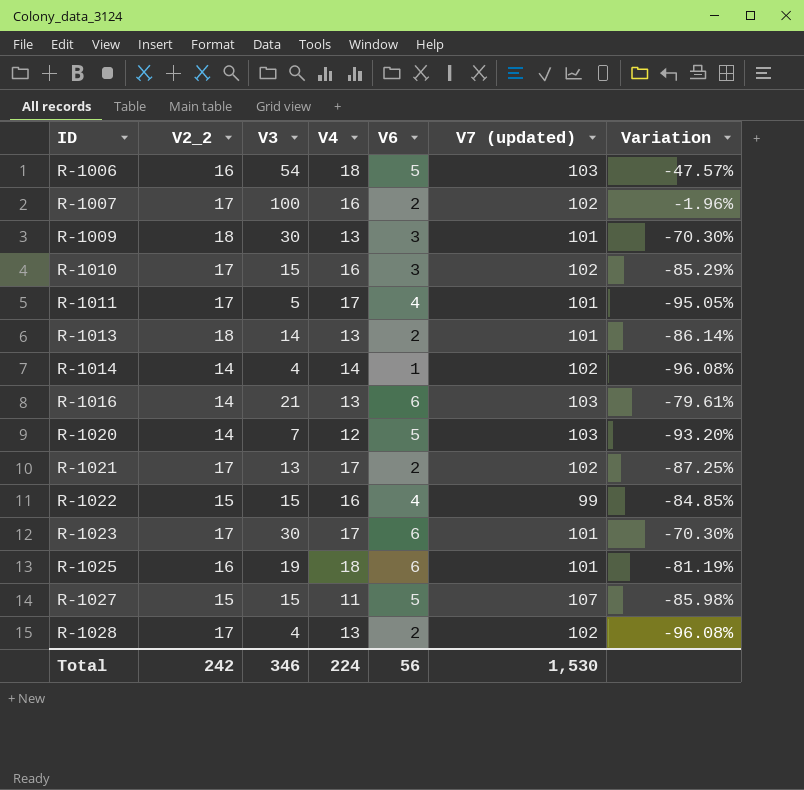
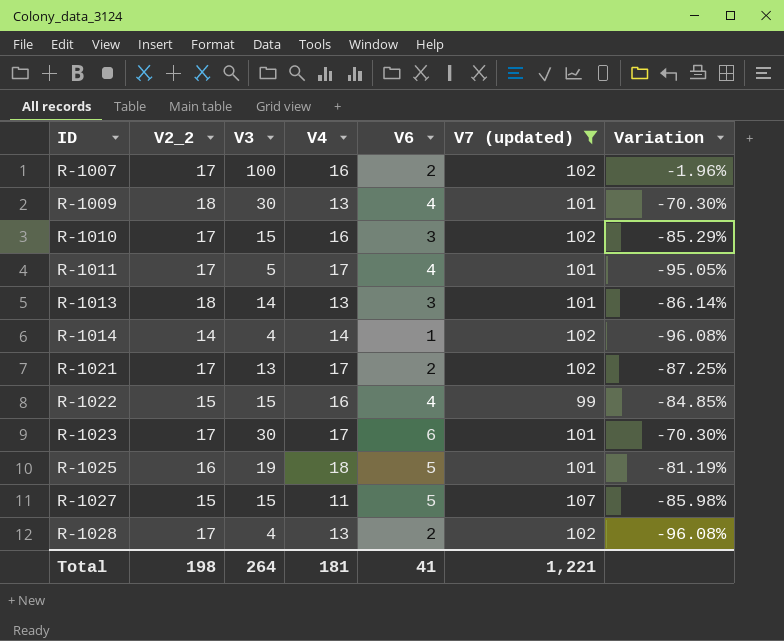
filter: none -> V7 (updated) != 103
R-1009 | V6: 3 -> 4
R-1013 | V6: 2 -> 3
R-1025 | V6: 6 -> 5
Total | V2_2: 242 -> 198
Total | V3: 346 -> 264
Total | V4: 224 -> 181
Total | V6: 56 -> 41
Total | V7 (updated): 1,530 -> 1,221

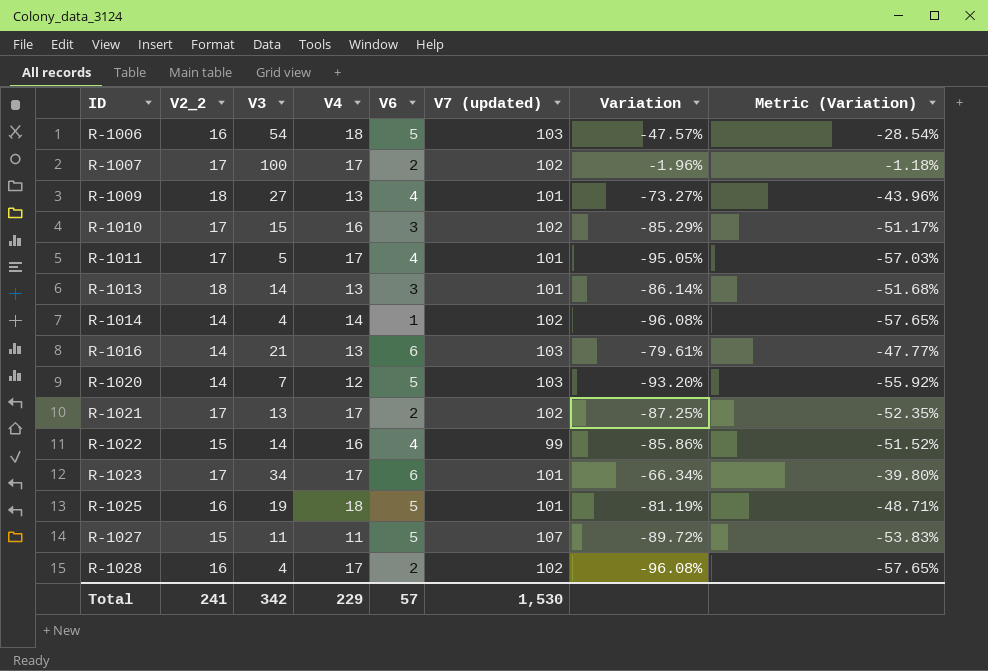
filter: V7 (updated) != 103 -> none
column Metric (Variation) | formula: none -> [Variation] * 0.6
R-1007 | V4: 16 -> 17
R-1009 | V3: 30 -> 27
R-1009 | Variation: -70.30% -> -73.27%
R-1022 | V3: 15 -> 14
R-1022 | Variation: -84.85% -> -85.86%
R-1023 | V3: 30 -> 34
R-1023 | Variation: -70.30% -> -66.34%
R-1027 | V3: 15 -> 11
R-1027 | Variation: -85.98% -> -89.72%
R-1028 | V2_2: 17 -> 16
R-1028 | V4: 13 -> 17
Total | V2_2: 198 -> 241
Total | V3: 264 -> 342
Total | V4: 181 -> 229
Total | V6: 41 -> 57
Total | V7 (updated): 1,221 -> 1,530

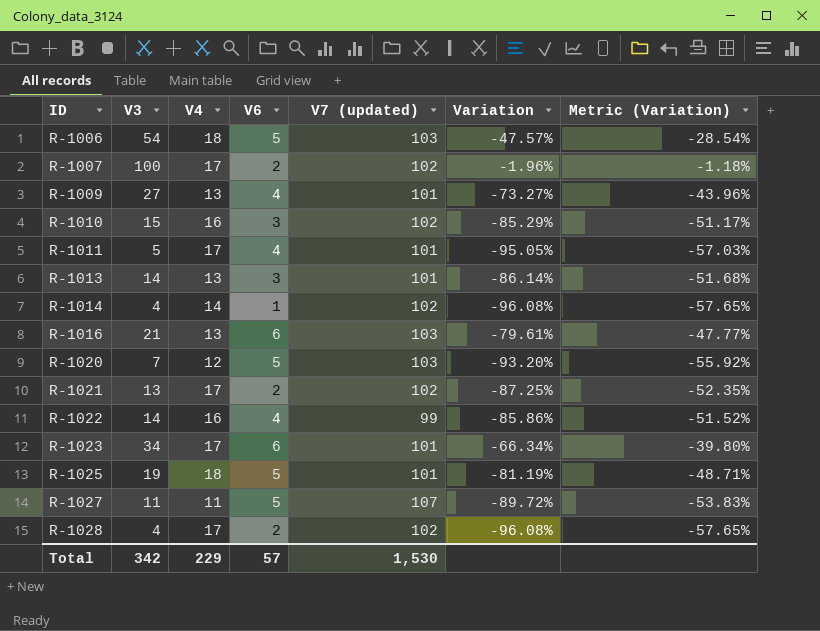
column V2_2 | position: 2 -> none

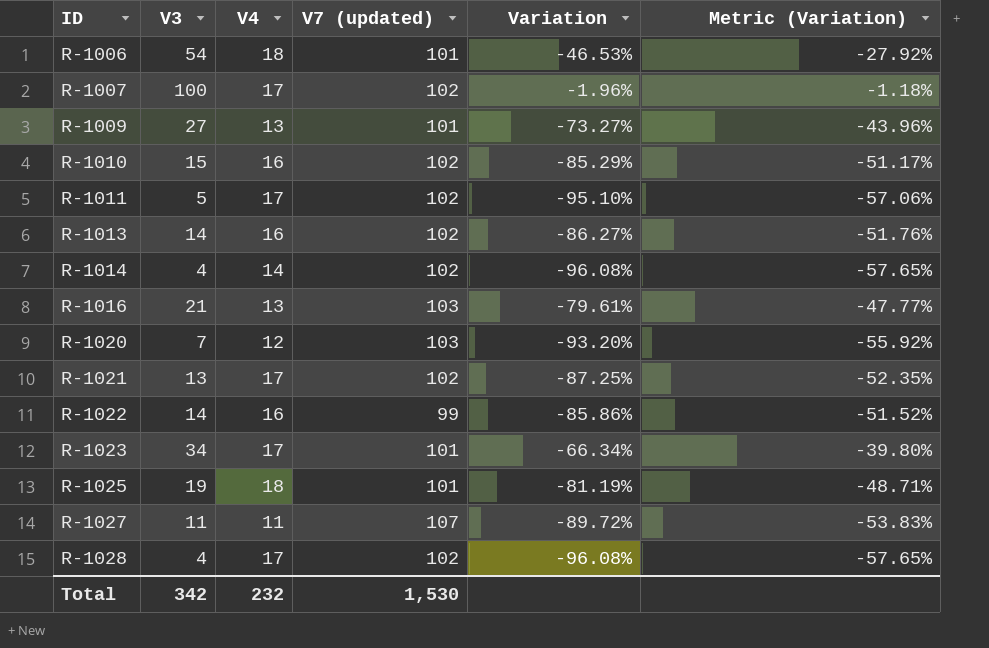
column V6 | position: 4 -> none
R-1006 | V7 (updated): 103 -> 101
R-1006 | Variation: -47.57% -> -46.53%
R-1006 | Metric (Variation): -28.54% -> -27.92%
R-1011 | V7 (updated): 101 -> 102
R-1011 | Variation: -95.05% -> -95.10%
R-1011 | Metric (Variation): -57.03% -> -57.06%
R-1013 | V4: 13 -> 16
R-1013 | V7 (updated): 101 -> 102
R-1013 | Variation: -86.14% -> -86.27%
R-1013 | Metric (Variation): -51.68% -> -51.76%
Total | V4: 229 -> 232

